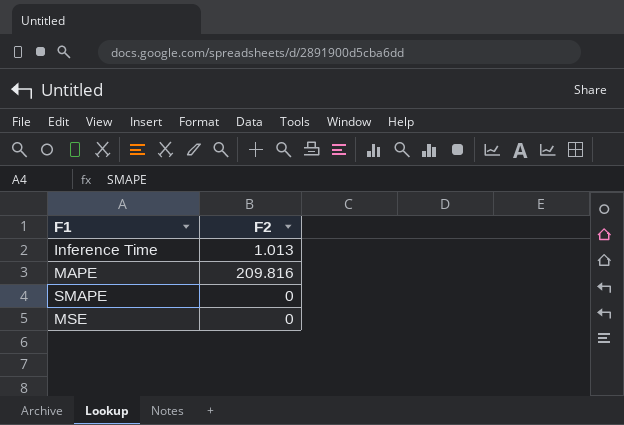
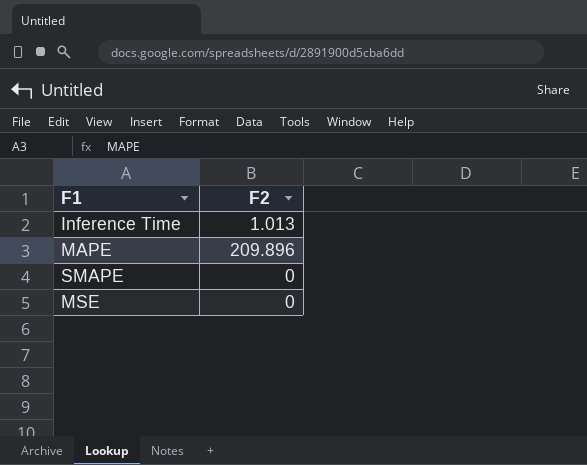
MAPE | F2: 209.816 -> 209.896

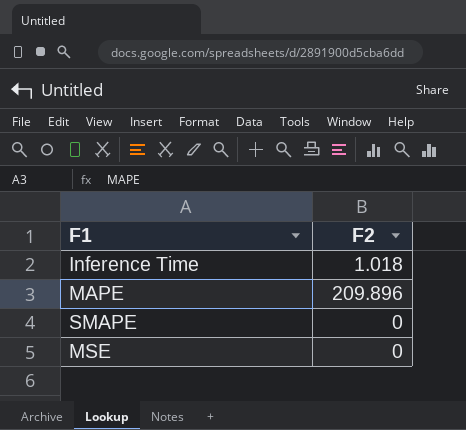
Inference Time | F2: 1.013 -> 1.018

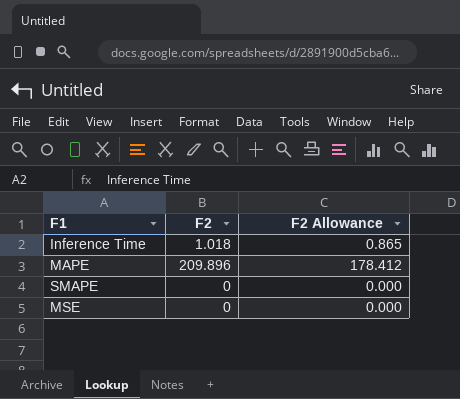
column F2 Allowance | formula: none -> [F2] * 0.85

